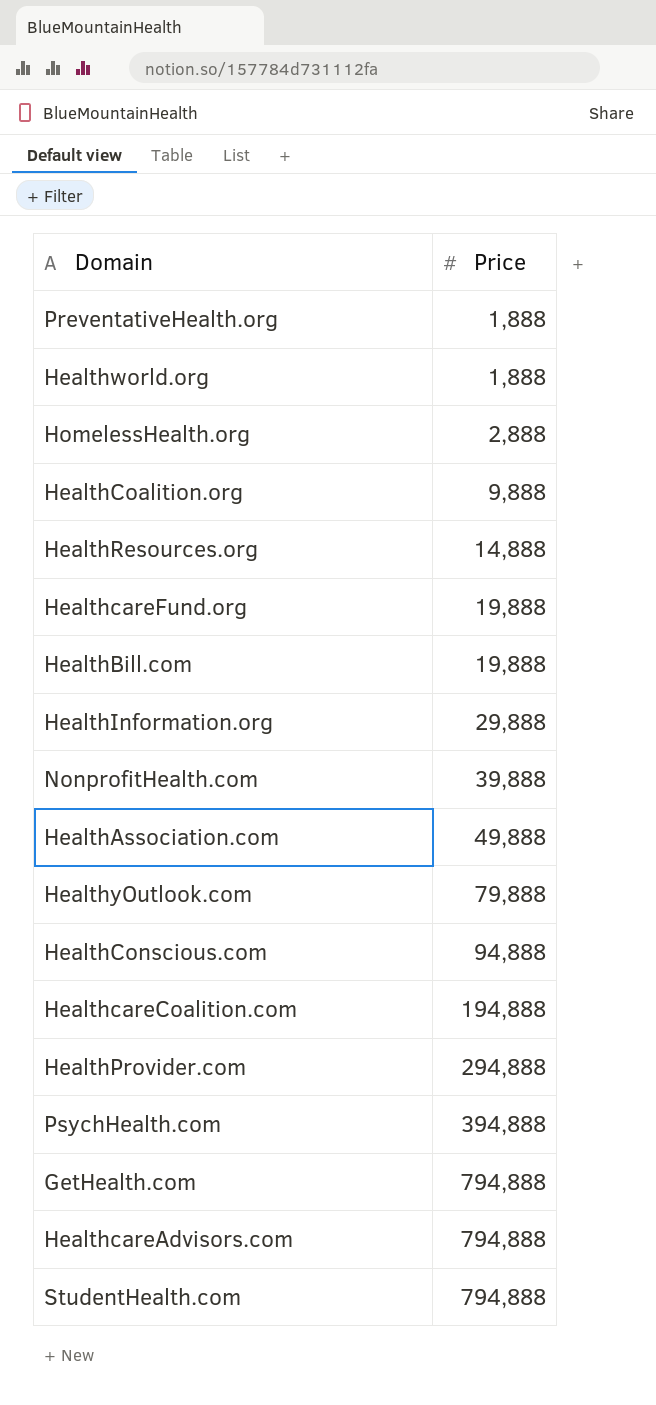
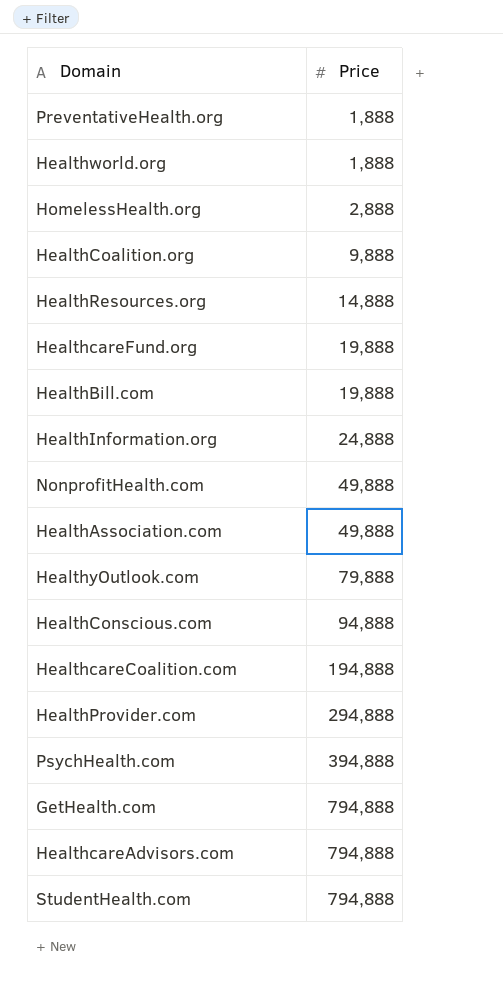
HealthInformation.org | Price: 29,888 -> 24,888
NonprofitHealth.com | Price: 39,888 -> 49,888

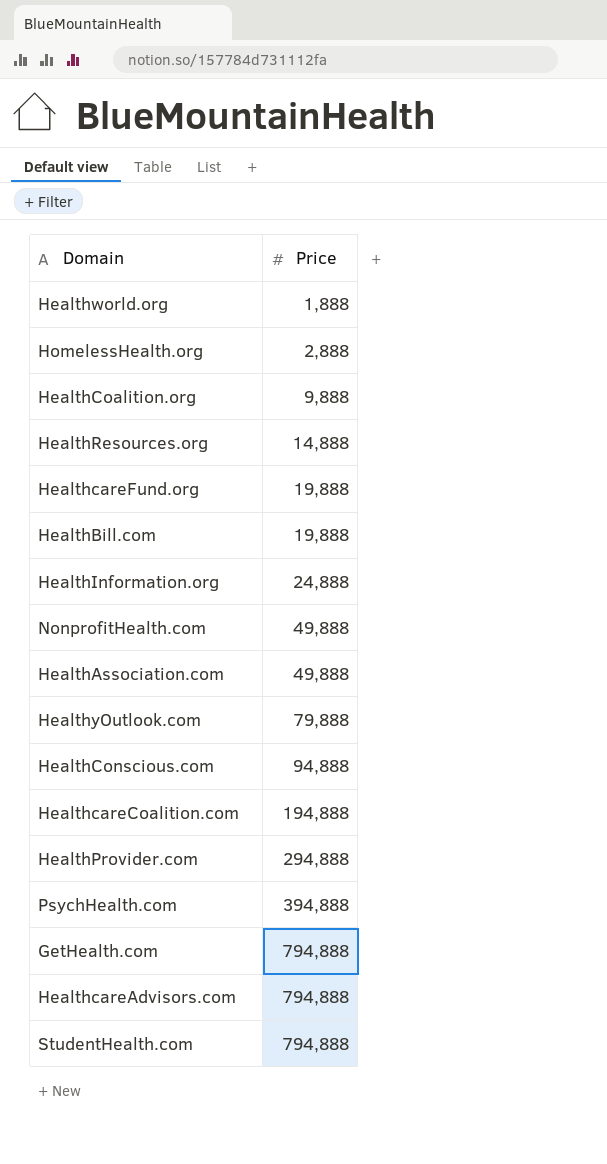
row PreventativeHealth.org: 1,888 -> none

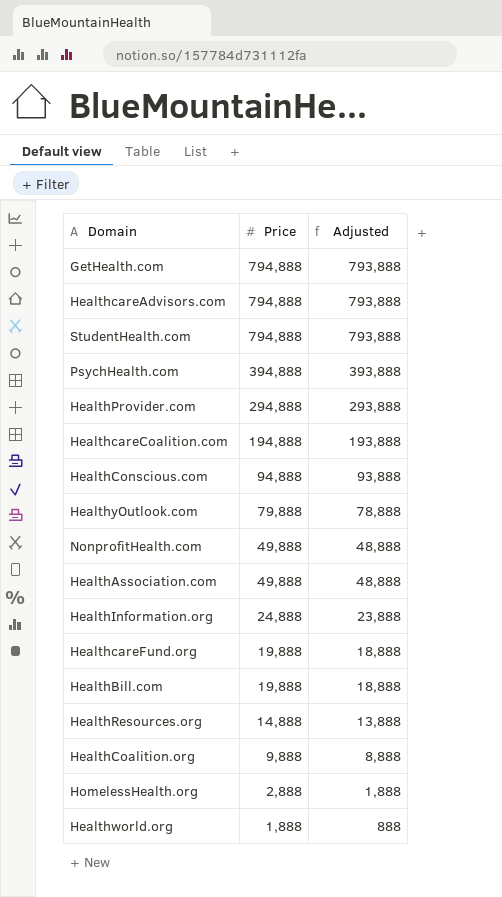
row order: Price ascending -> Price descending
column Adjusted | formula: none -> [Price] - 1000

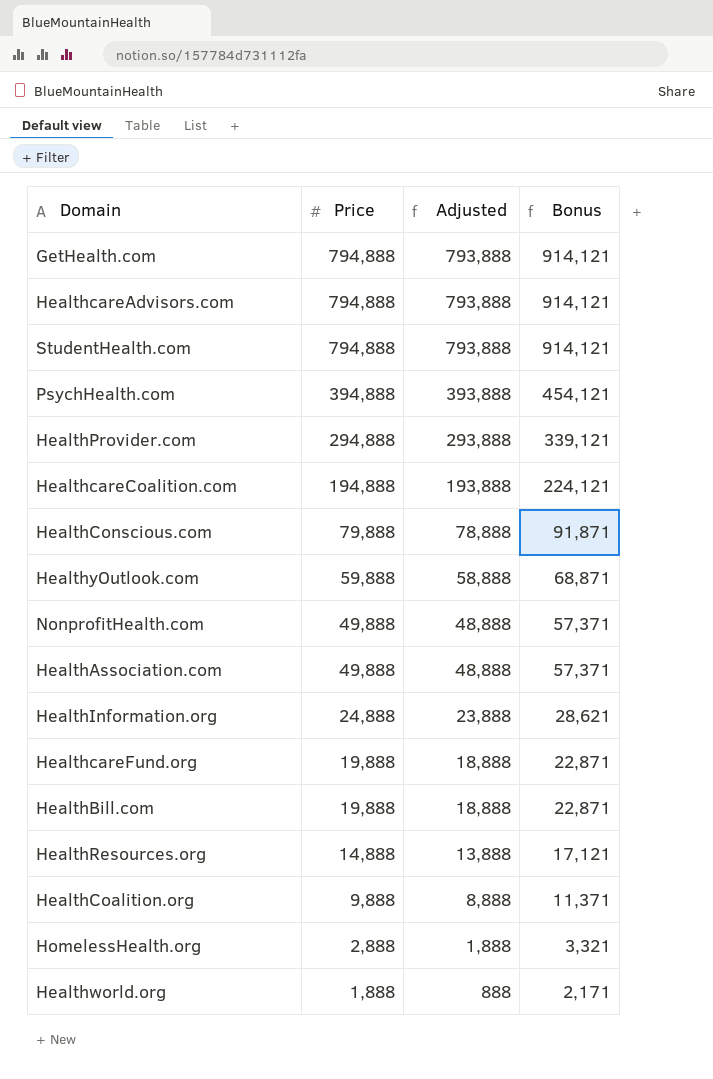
column Bonus | formula: none -> [Price] * 1.15
HealthConscious.com | Price: 94,888 -> 79,888
HealthConscious.com | Adjusted: 93,888 -> 78,888
HealthyOutlook.com | Price: 79,888 -> 59,888
HealthyOutlook.com | Adjusted: 78,888 -> 58,888

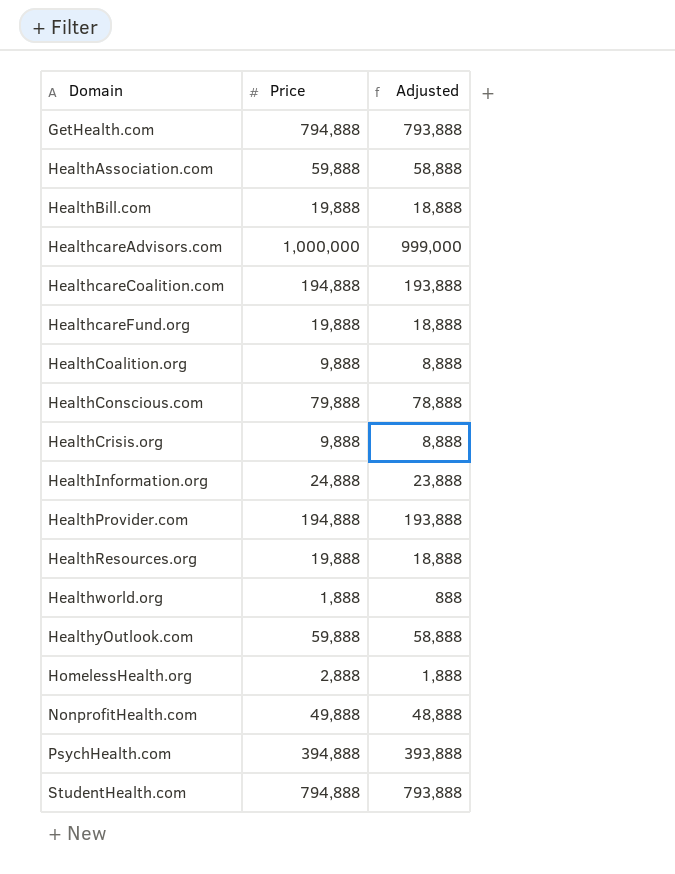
row order: Price descending -> Domain ascending
column Bonus | formula: [Price] * 1.15 -> none
HealthAssociation.com | Price: 49,888 -> 59,888
HealthAssociation.com | Adjusted: 48,888 -> 58,888
HealthcareAdvisors.com | Price: 794,888 -> 1,000,000
HealthcareAdvisors.com | Adjusted: 793,888 -> 999,000
row HealthCrisis.org: none -> 9,888 | 8,888
HealthProvider.com | Price: 294,888 -> 194,888
HealthProvider.com | Adjusted: 293,888 -> 193,888
HealthResources.org | Price: 14,888 -> 19,888
HealthResources.org | Adjusted: 13,888 -> 18,888

